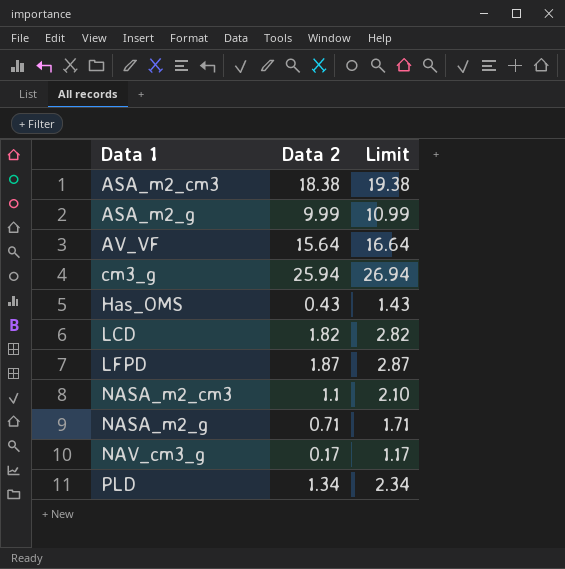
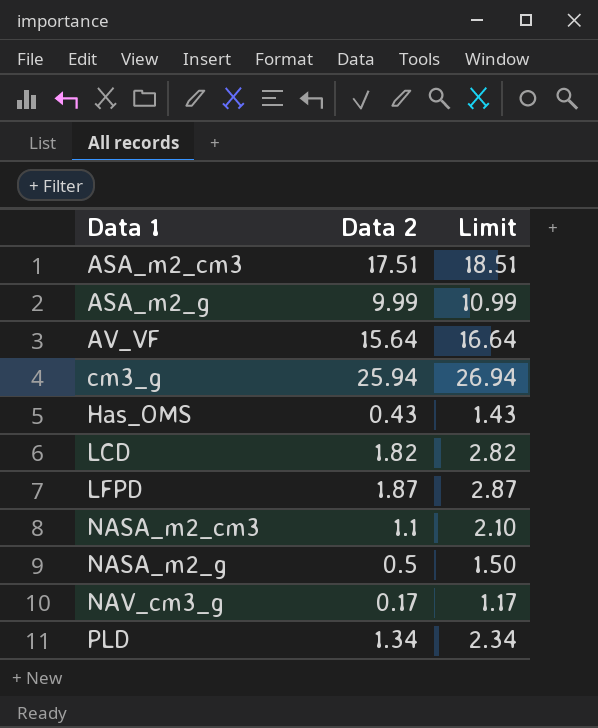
ASA_m2_cm3 | Data 2: 18.38 -> 17.51
ASA_m2_cm3 | Limit: 19.38 -> 18.51
NASA_m2_g | Data 2: 0.71 -> 0.5
NASA_m2_g | Limit: 1.71 -> 1.50

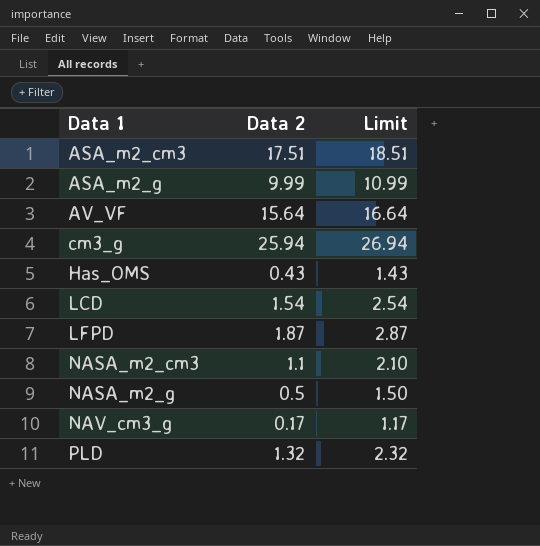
LCD | Data 2: 1.82 -> 1.54
LCD | Limit: 2.82 -> 2.54
PLD | Data 2: 1.34 -> 1.32
PLD | Limit: 2.34 -> 2.32

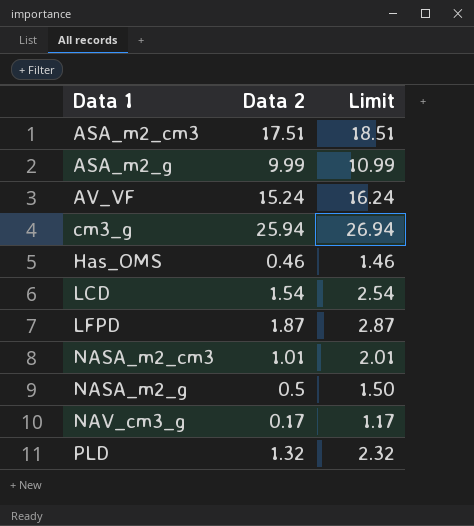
AV_VF | Data 2: 15.64 -> 15.24
AV_VF | Limit: 16.64 -> 16.24
Has_OMS | Data 2: 0.43 -> 0.46
Has_OMS | Limit: 1.43 -> 1.46
NASA_m2_cm3 | Data 2: 1.1 -> 1.01
NASA_m2_cm3 | Limit: 2.10 -> 2.01

